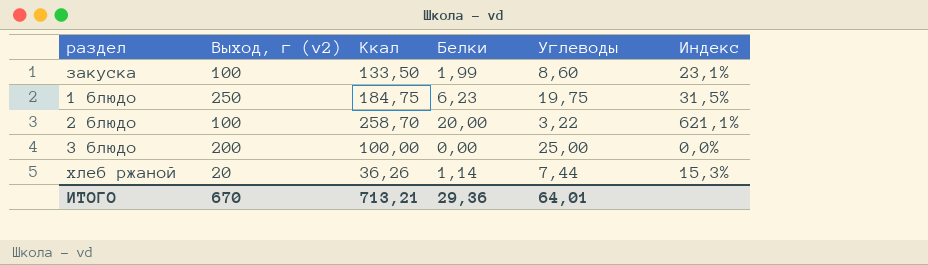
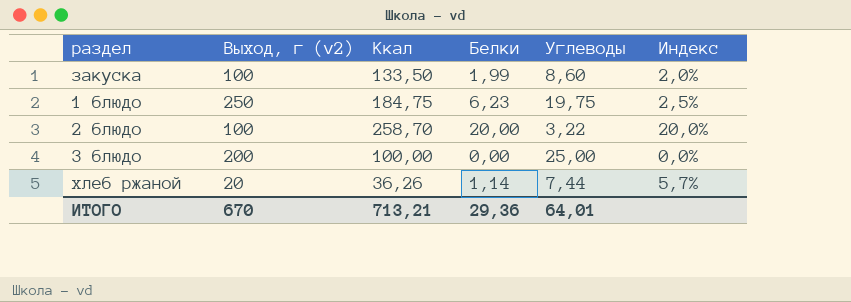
column Индекс | formula: [Белки] / [Углеводы] -> [Белки] / [Выход, г (v2)]

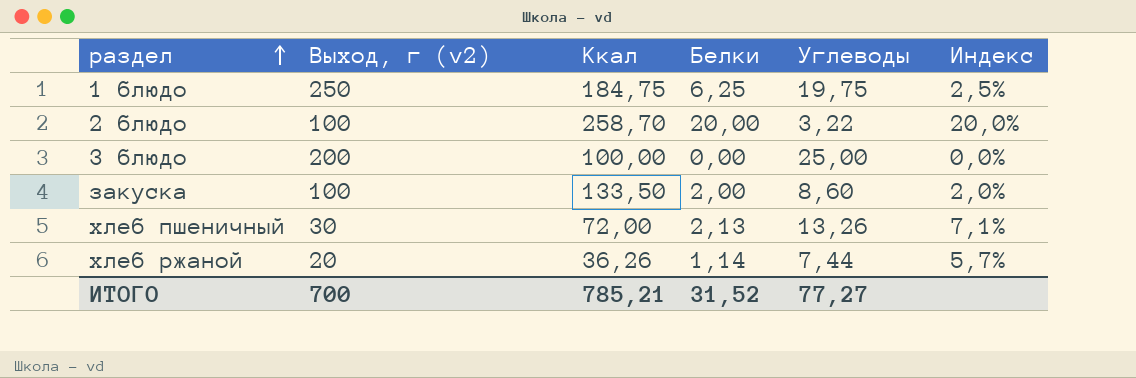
row order: none -> раздел ascending
1 блюдо | Белки: 6,23 -> 6,25
закуска | Белки: 1,99 -> 2,00
row хлеб пшеничный: none -> 30 | 72,00 | 2,13 | 13,26 | 7,1%
ИТОГО | Выход, г (v2): 670 -> 700
ИТОГО | Ккал: 713,21 -> 785,21
ИТОГО | Белки: 29,36 -> 31,52
ИТОГО | Углеводы: 64,01 -> 77,27

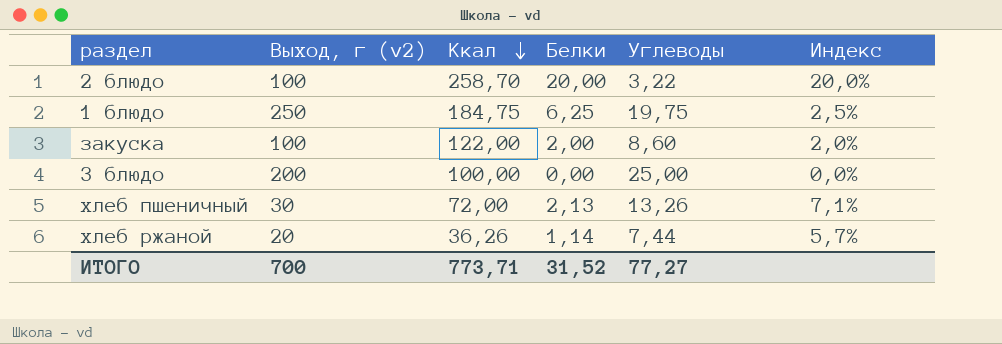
row order: раздел ascending -> Ккал descending
закуска | Ккал: 133,50 -> 122,00
ИТОГО | Ккал: 785,21 -> 773,71

